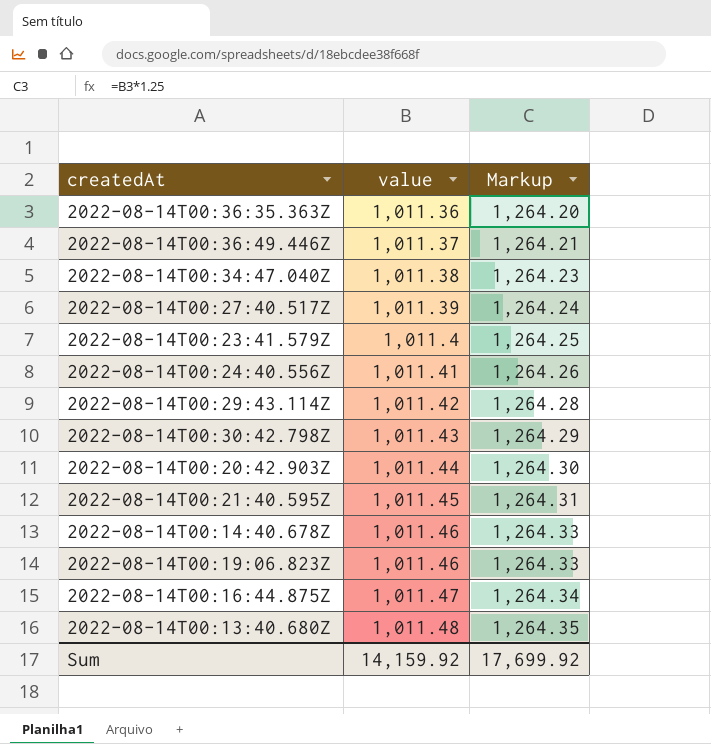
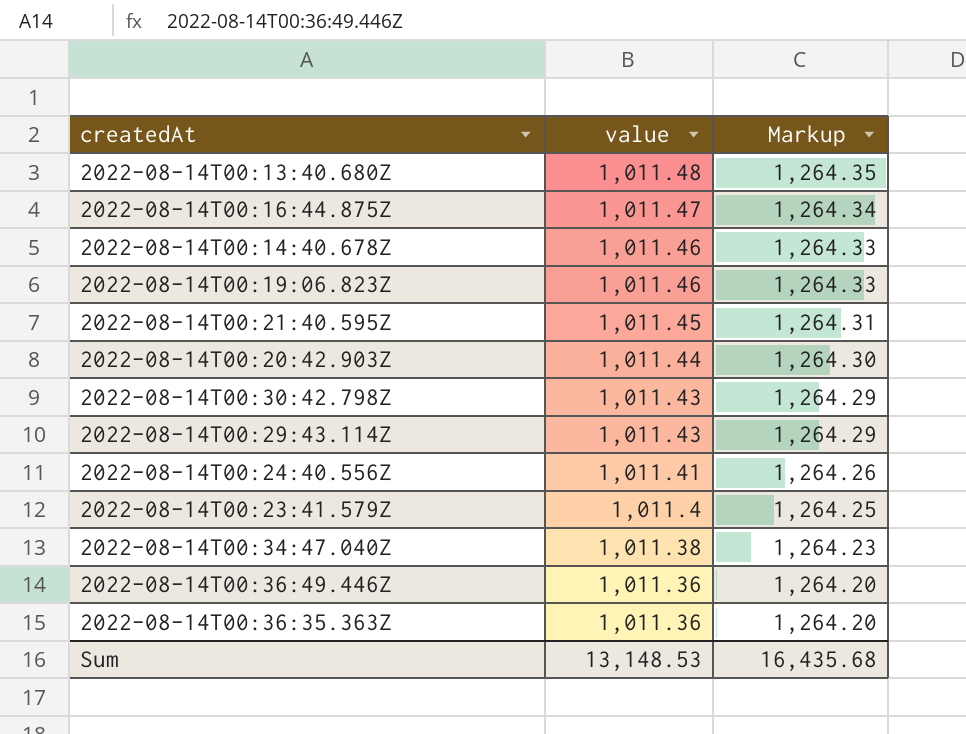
row order: value ascending -> value descending
row 2022-08-14T00:27:40.517Z: 1,011.39 | 1,264.24 -> none
2022-08-14T00:29:43.114Z | value: 1,011.42 -> 1,011.43
2022-08-14T00:29:43.114Z | Markup: 1,264.28 -> 1,264.29
2022-08-14T00:36:49.446Z | value: 1,011.37 -> 1,011.36
2022-08-14T00:36:49.446Z | Markup: 1,264.21 -> 1,264.20
Sum | value: 14,159.92 -> 13,148.53
Sum | Markup: 17,699.92 -> 16,435.68

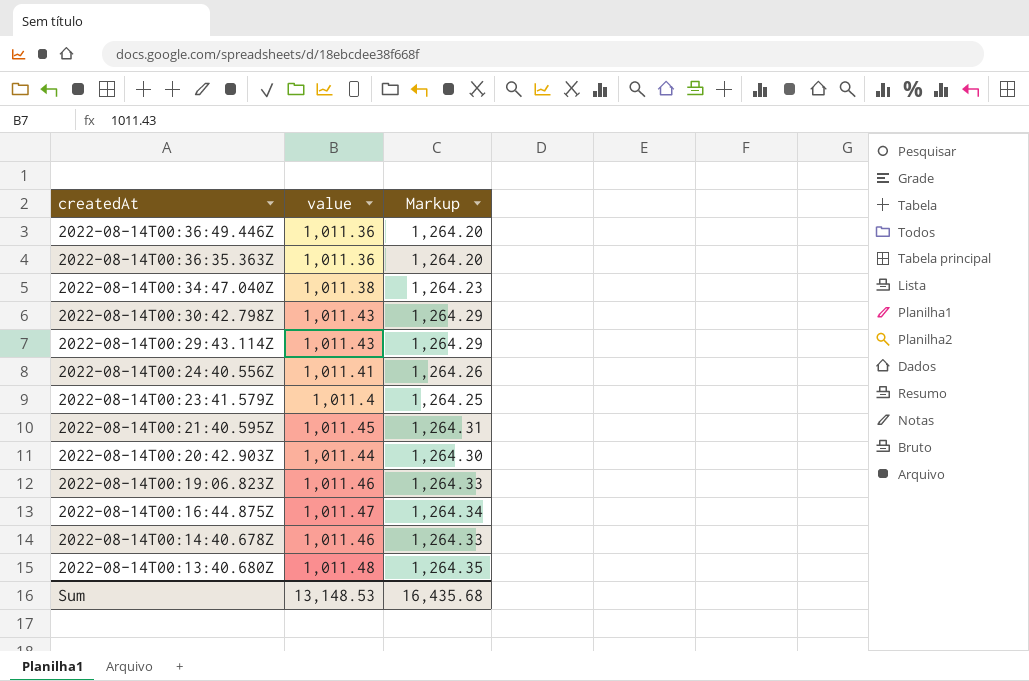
row order: value descending -> createdAt descending

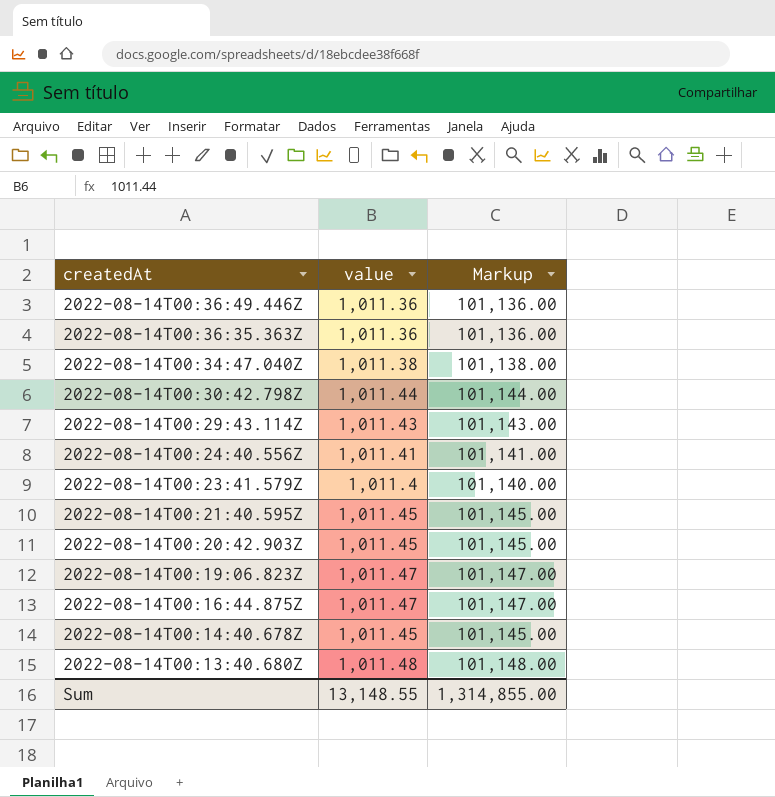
column Markup | formula: [value] * 1.25 -> [value] * 100
2022-08-14T00:30:42.798Z | value: 1,011.43 -> 1,011.44
2022-08-14T00:20:42.903Z | value: 1,011.44 -> 1,011.45
2022-08-14T00:19:06.823Z | value: 1,011.46 -> 1,011.47
2022-08-14T00:14:40.678Z | value: 1,011.46 -> 1,011.45
Sum | value: 13,148.53 -> 13,148.55
Sum | Markup: 16,435.68 -> 1,314,855.00

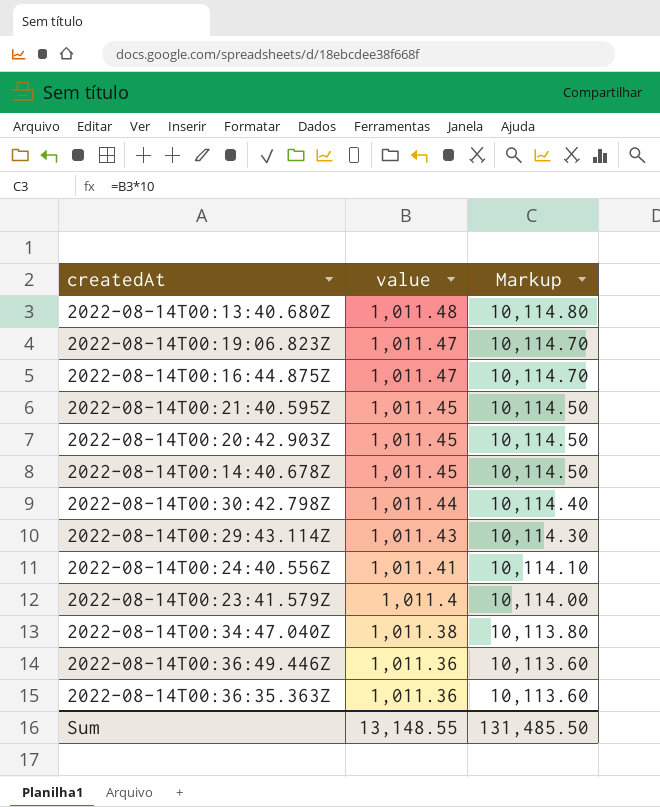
row order: createdAt descending -> value descending
column Markup | formula: [value] * 100 -> [value] * 10
Sum | Markup: 1,314,855.00 -> 131,485.50

